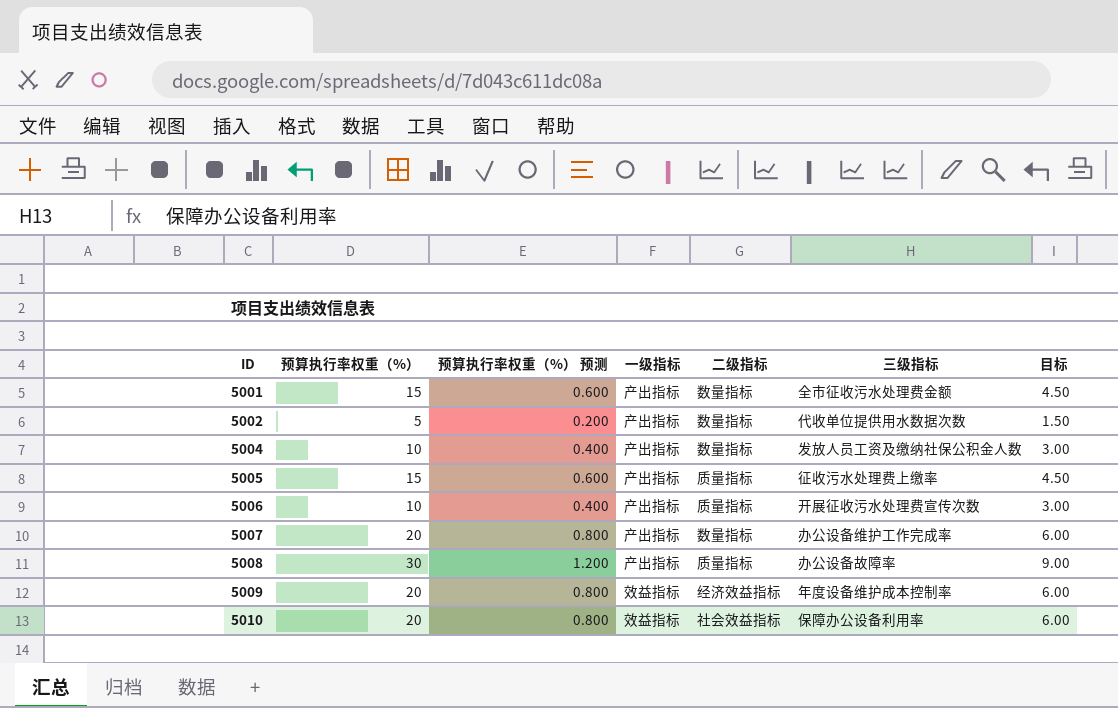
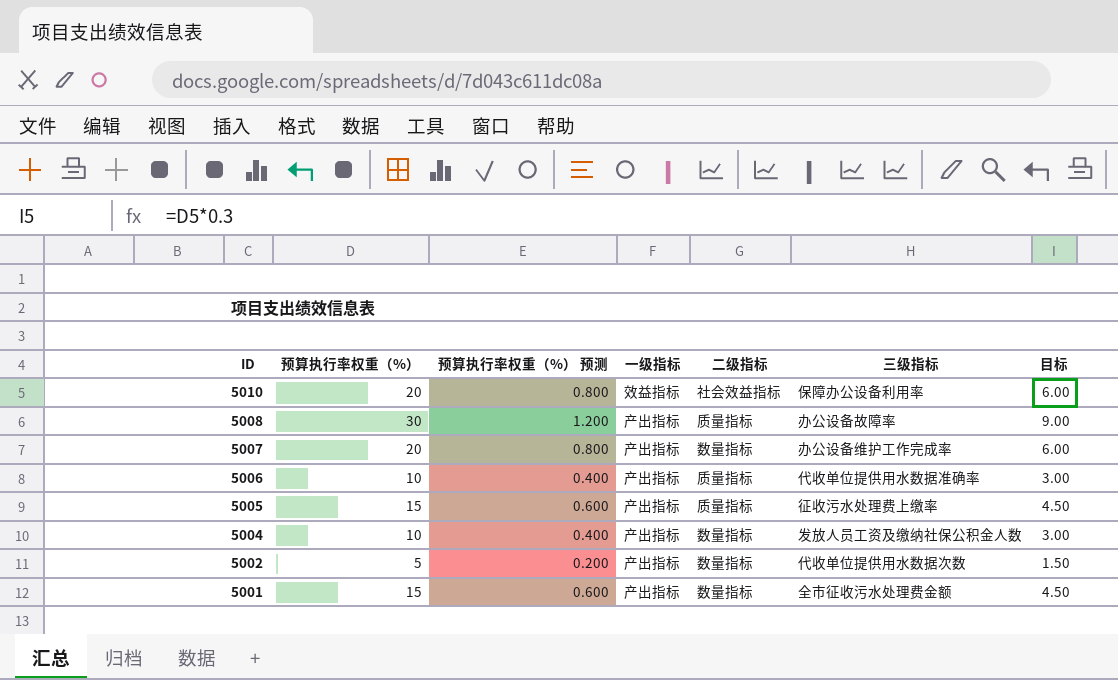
row order: ID ascending -> ID descending
row 5009: 20 | 0.800 | 效益指标 | 经济效益指标 | 年度设备维护成本控制率 | 6.00 -> none
5006 | 三级指标: 开展征收污水处理费宣传次数 -> 代收单位提供用水数据准确率

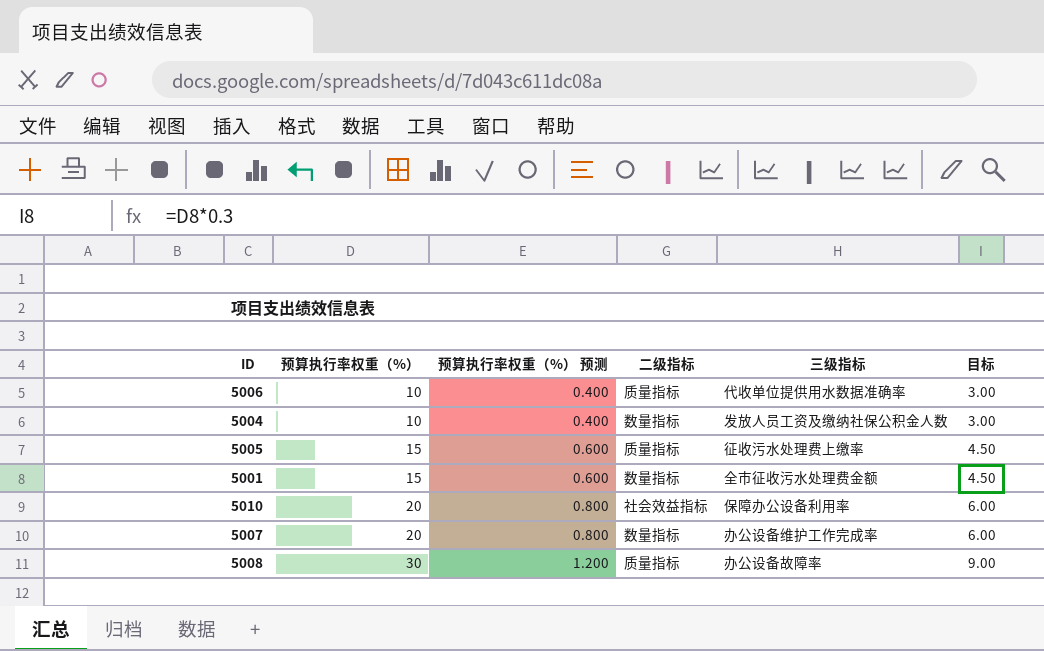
row order: ID descending -> 预算执行率权重（%） ascending
column 一级指标 | position: 4 -> none
row 5002: 5 | 0.200 | 产出指标 | 数量指标 | 代收单位提供用水数据次数 | 1.50 -> none

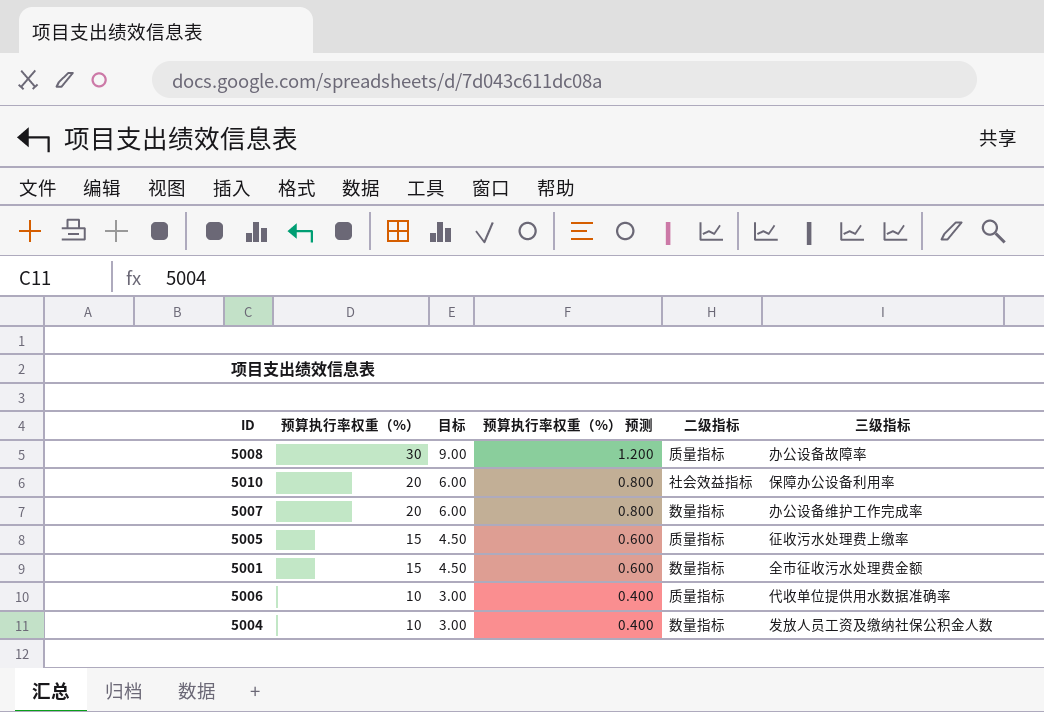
row order: 预算执行率权重（%） ascending -> 预算执行率权重（%） descending
column 目标 | position: 6 -> 3

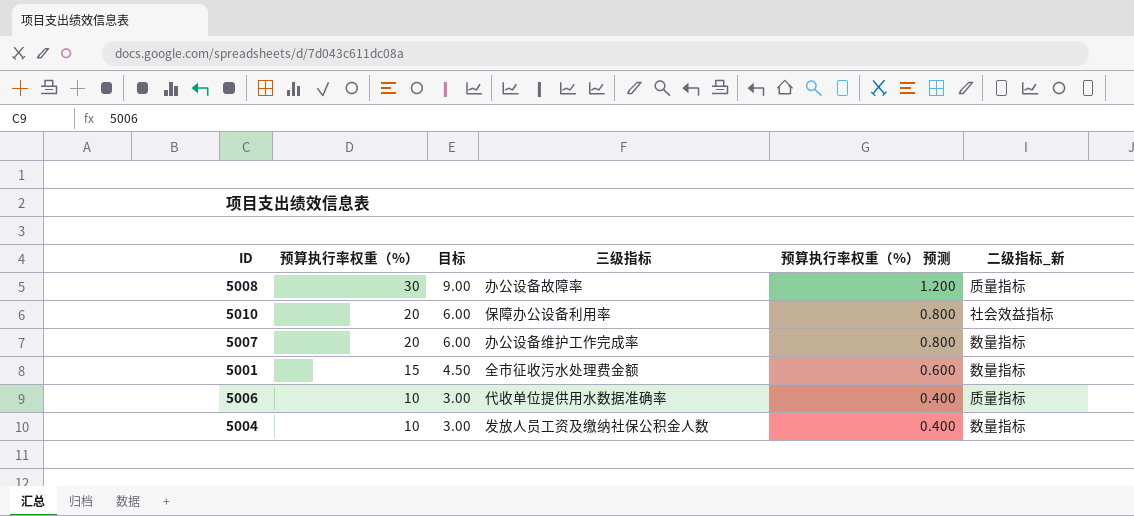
column 三级指标 | position: 6 -> 4
column name: 二级指标 -> 二级指标_新
row 5005: 15 | 4.50 | 0.600 | 质量指标 | 征收污水处理费上缴率 -> none

